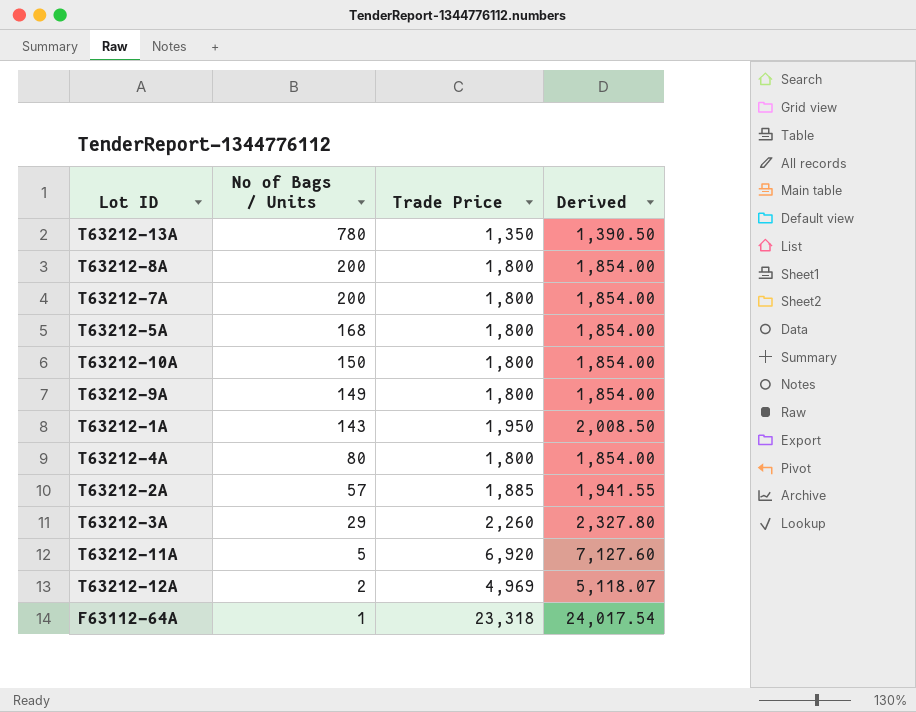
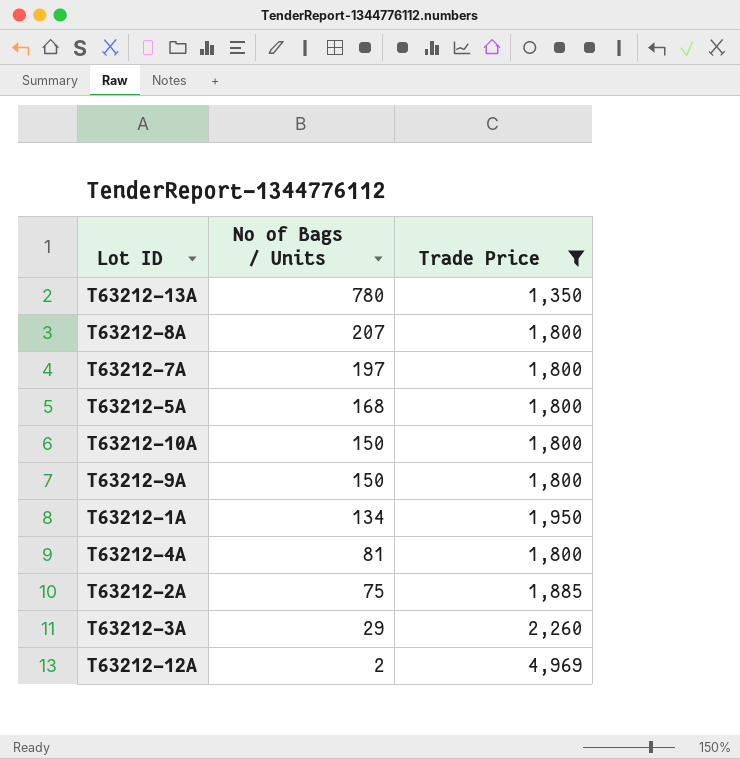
filter: none -> Trade Price <= 4,969
column Derived | formula: [Trade Price] * 1.03 -> none
T63212-8A | No of Bags / Units: 200 -> 207
T63212-7A | No of Bags / Units: 200 -> 197
T63212-9A | No of Bags / Units: 149 -> 150
T63212-1A | No of Bags / Units: 143 -> 134
T63212-4A | No of Bags / Units: 80 -> 81
T63212-2A | No of Bags / Units: 57 -> 75

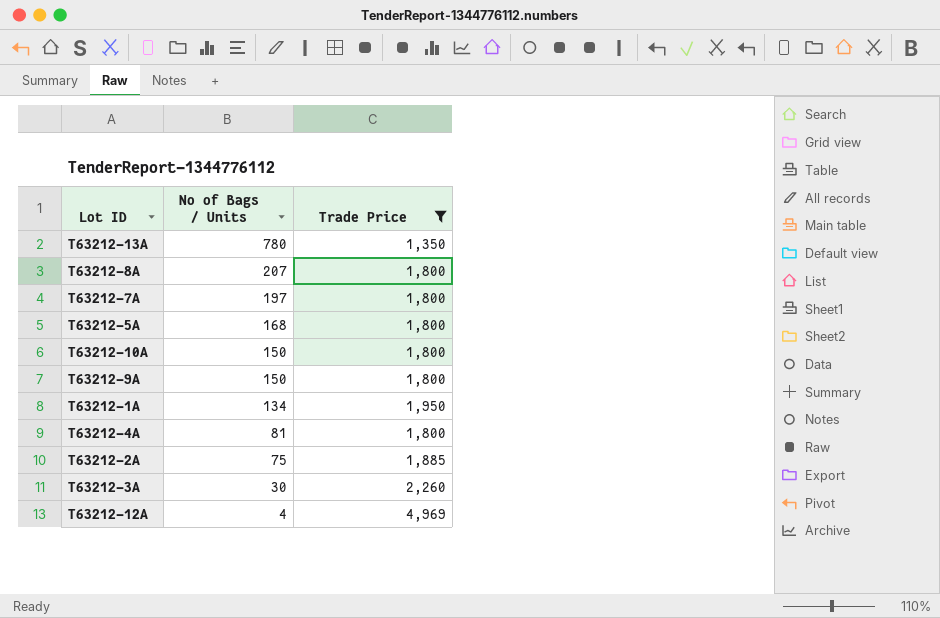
T63212-3A | No of Bags / Units: 29 -> 30
T63212-12A | No of Bags / Units: 2 -> 4

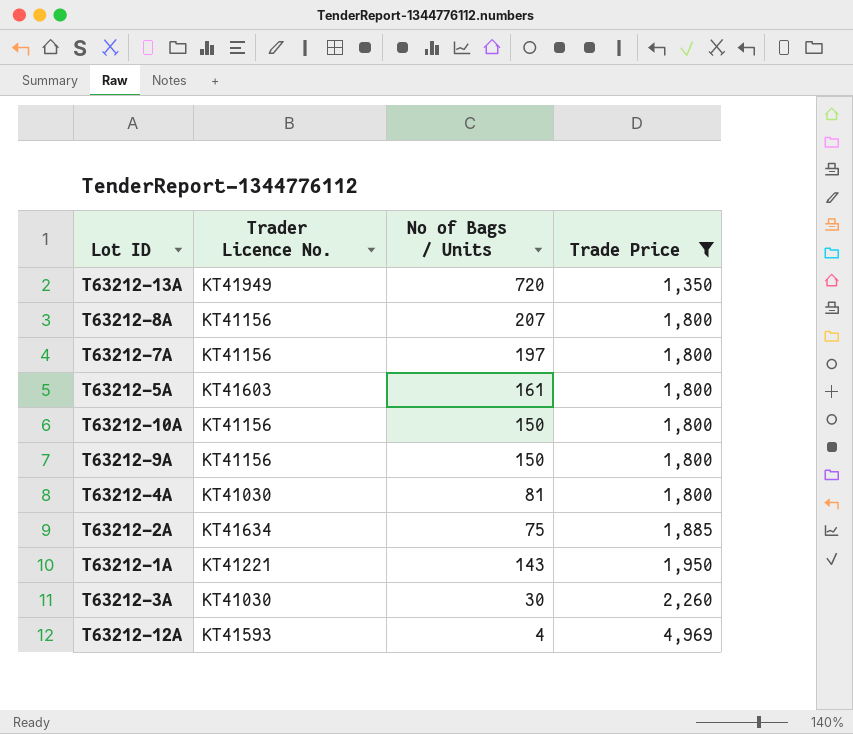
row order: No of Bags / Units descending -> Trade Price ascending
column Trader Licence No. | position: none -> 2
T63212-13A | No of Bags / Units: 780 -> 720
T63212-5A | No of Bags / Units: 168 -> 161
T63212-1A | No of Bags / Units: 134 -> 143

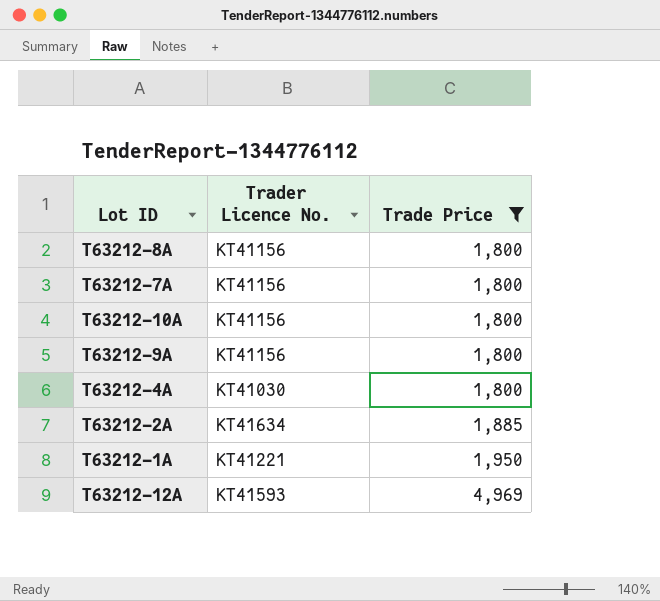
column No of Bags / Units | position: 3 -> none
row T63212-13A: KT41949 | 720 | 1,350 -> none
row T63212-5A: KT41603 | 161 | 1,800 -> none
row T63212-3A: KT41030 | 30 | 2,260 -> none

